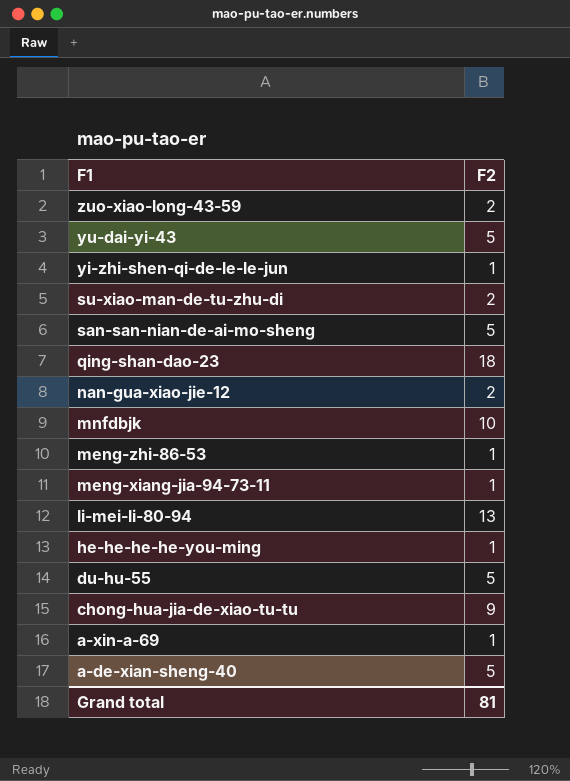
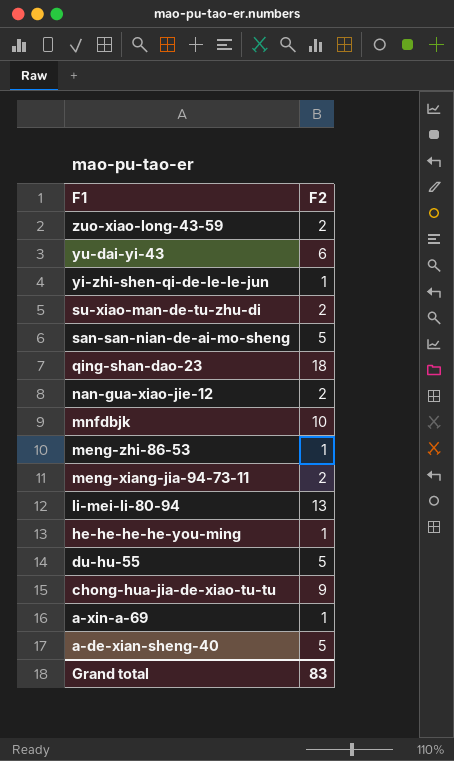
yu-dai-yi-43 | F2: 5 -> 6
meng-xiang-jia-94-73-11 | F2: 1 -> 2
Grand total | F2: 81 -> 83

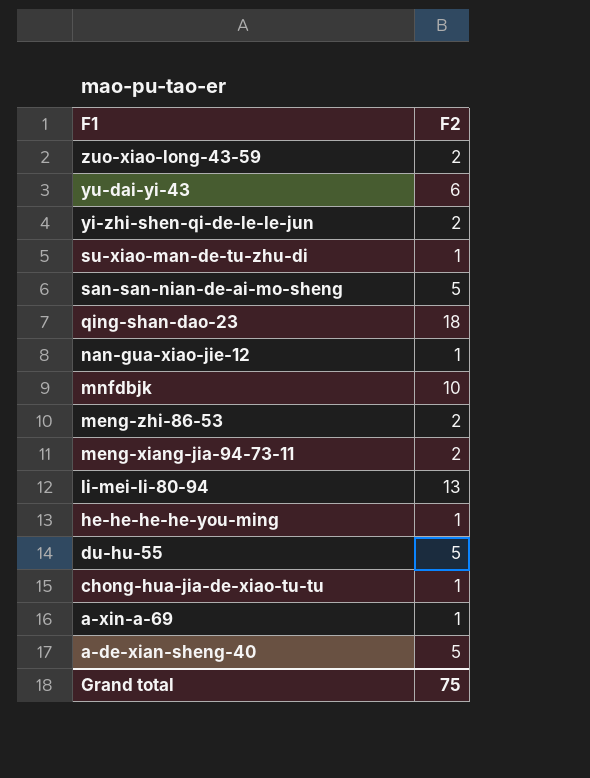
yi-zhi-shen-qi-de-le-le-jun | F2: 1 -> 2
su-xiao-man-de-tu-zhu-di | F2: 2 -> 1
nan-gua-xiao-jie-12 | F2: 2 -> 1
meng-zhi-86-53 | F2: 1 -> 2
chong-hua-jia-de-xiao-tu-tu | F2: 9 -> 1
Grand total | F2: 83 -> 75

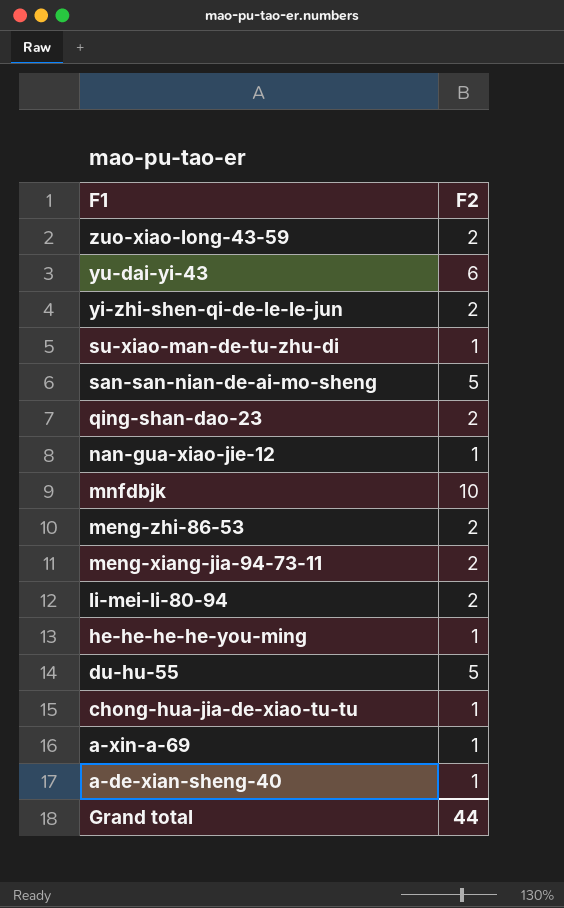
qing-shan-dao-23 | F2: 18 -> 2
li-mei-li-80-94 | F2: 13 -> 2
a-de-xian-sheng-40 | F2: 5 -> 1
Grand total | F2: 75 -> 44

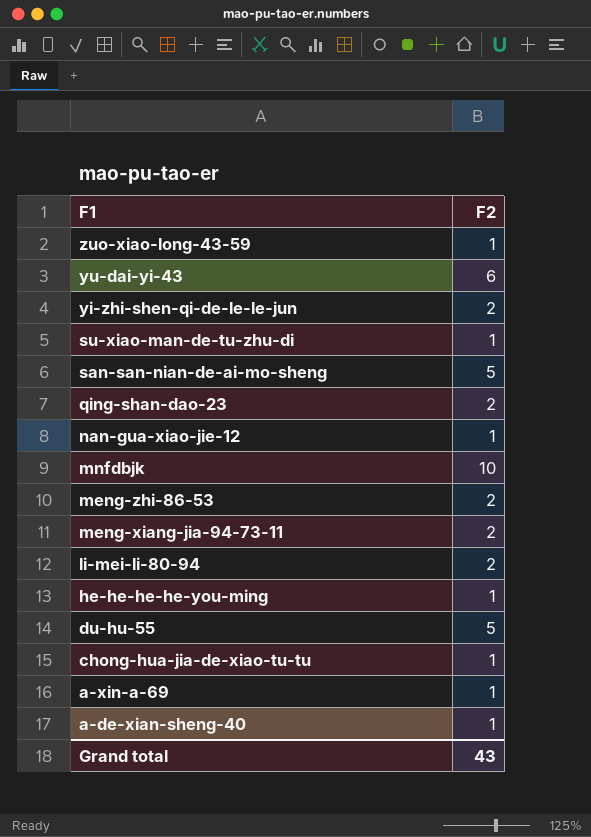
zuo-xiao-long-43-59 | F2: 2 -> 1
Grand total | F2: 44 -> 43

